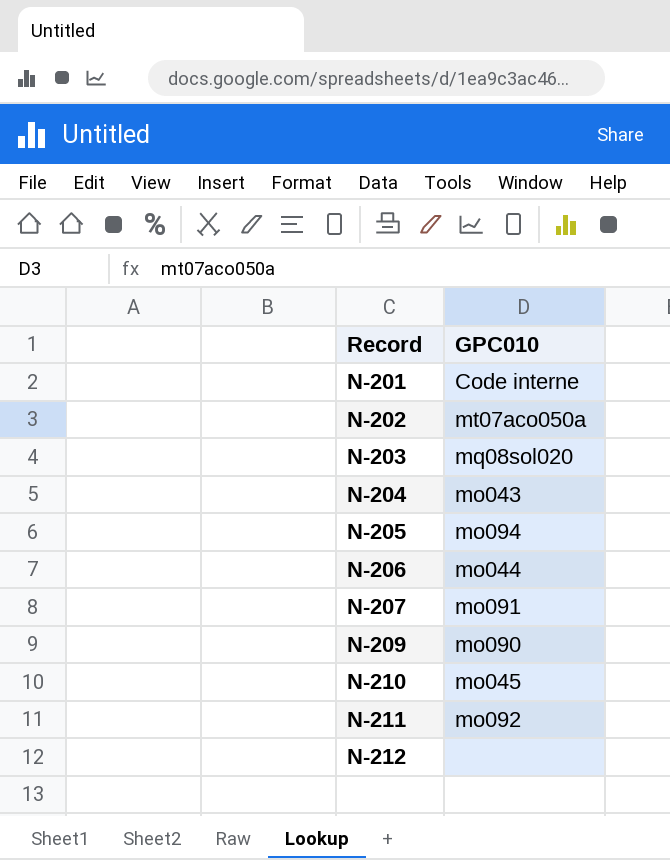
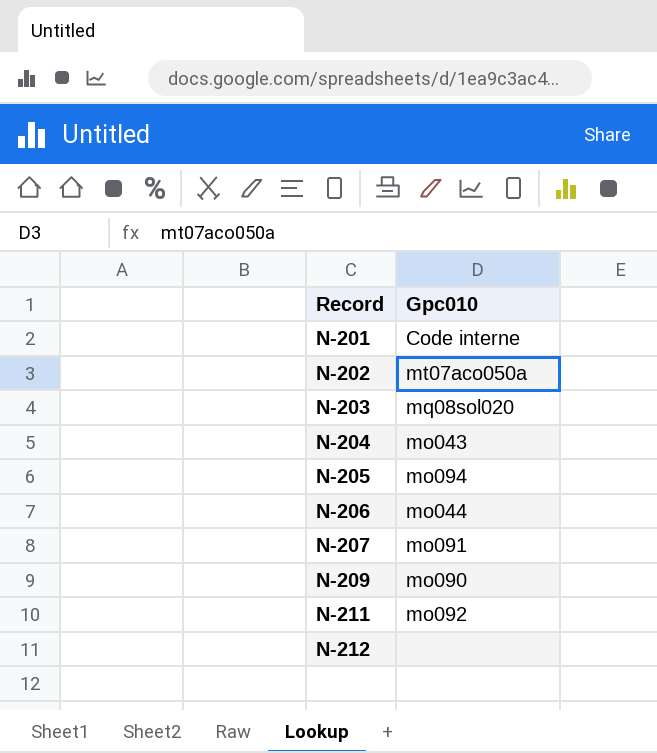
column name: GPC010 -> Gpc010
row N-210: mo045 -> none

